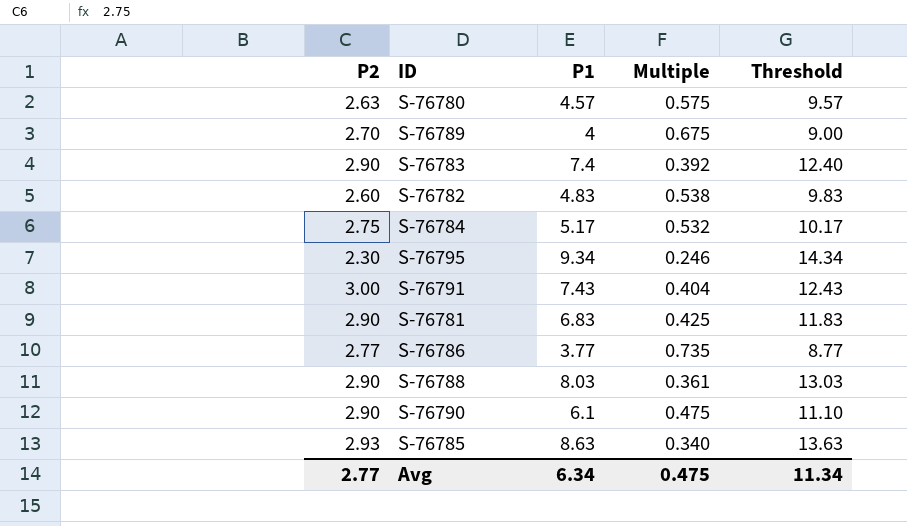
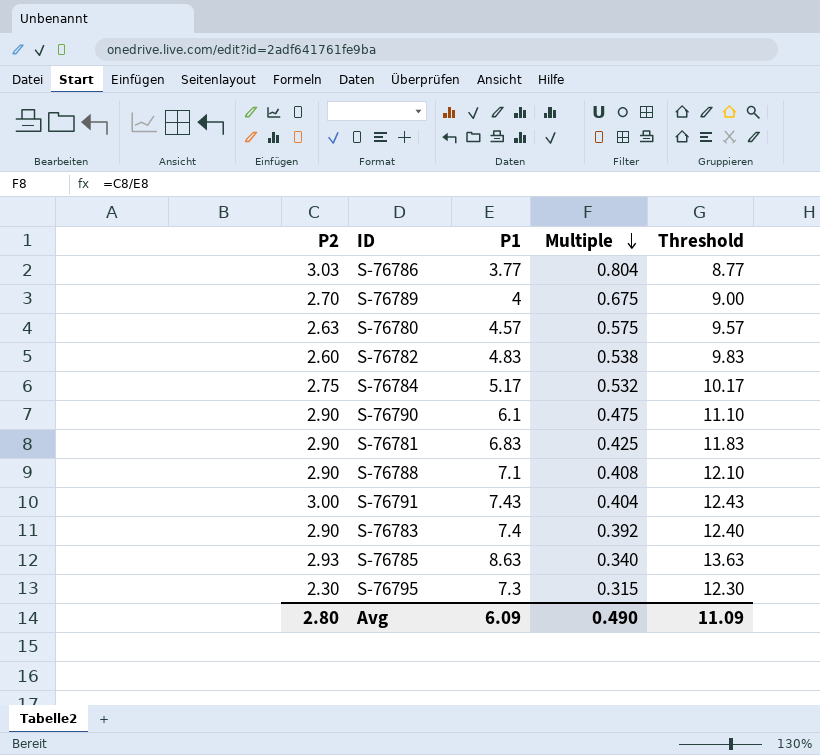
row order: none -> Multiple descending
S-76786 | P2: 2.77 -> 3.03
S-76786 | Multiple: 0.735 -> 0.804
S-76788 | P1: 8.03 -> 7.1
S-76788 | Multiple: 0.361 -> 0.408
S-76788 | Threshold: 13.03 -> 12.10
S-76795 | P1: 9.34 -> 7.3
S-76795 | Multiple: 0.246 -> 0.315
S-76795 | Threshold: 14.34 -> 12.30
Avg | P2: 2.77 -> 2.80
Avg | P1: 6.34 -> 6.09
Avg | Multiple: 0.475 -> 0.490
Avg | Threshold: 11.34 -> 11.09

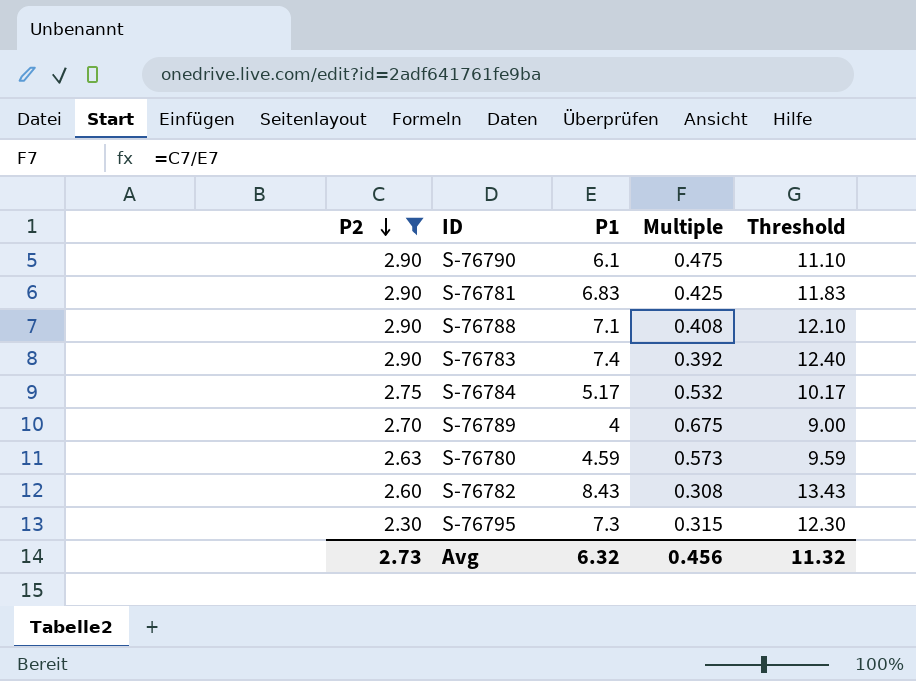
filter: none -> P2 <= 2.90
row order: Multiple descending -> P2 descending
S-76780 | P1: 4.57 -> 4.59
S-76780 | Multiple: 0.575 -> 0.573
S-76780 | Threshold: 9.57 -> 9.59
S-76782 | P1: 4.83 -> 8.43
S-76782 | Multiple: 0.538 -> 0.308
S-76782 | Threshold: 9.83 -> 13.43
Avg | P2: 2.80 -> 2.73
Avg | P1: 6.09 -> 6.32
Avg | Multiple: 0.490 -> 0.456
Avg | Threshold: 11.09 -> 11.32

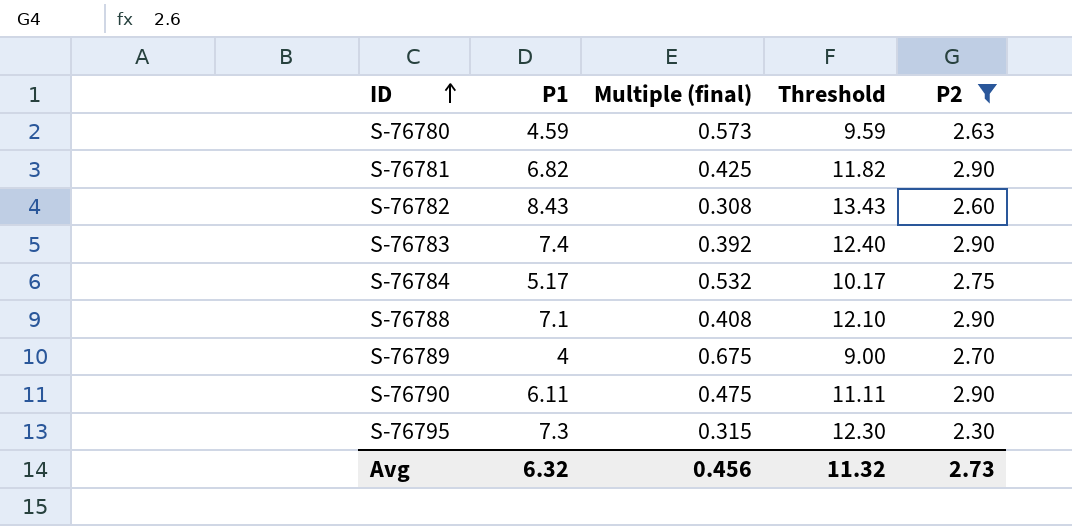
row order: P2 descending -> ID ascending
column name: Multiple -> Multiple (final)
column P2 | position: 1 -> 5
S-76781 | P1: 6.83 -> 6.82
S-76781 | Threshold: 11.83 -> 11.82
S-76790 | P1: 6.1 -> 6.11
S-76790 | Threshold: 11.10 -> 11.11

